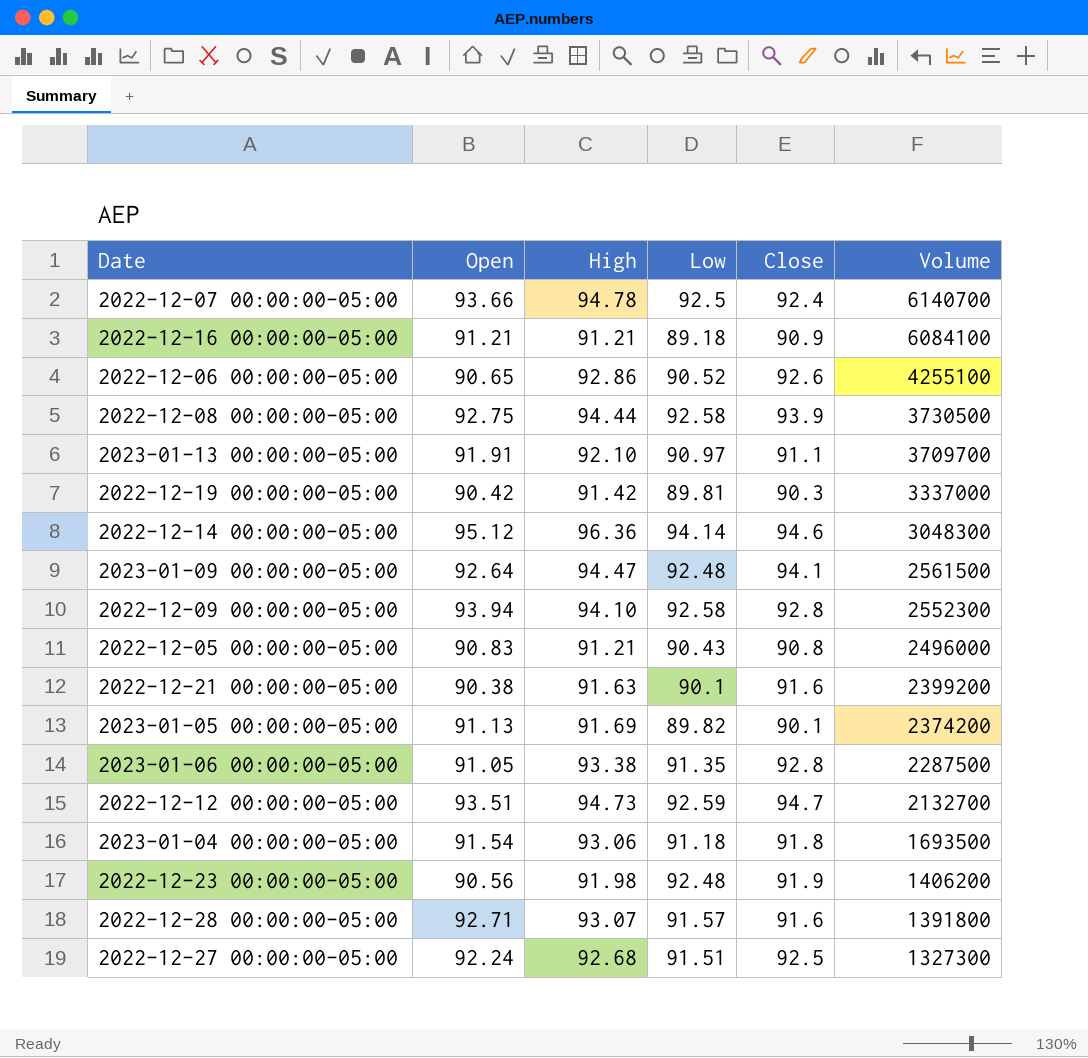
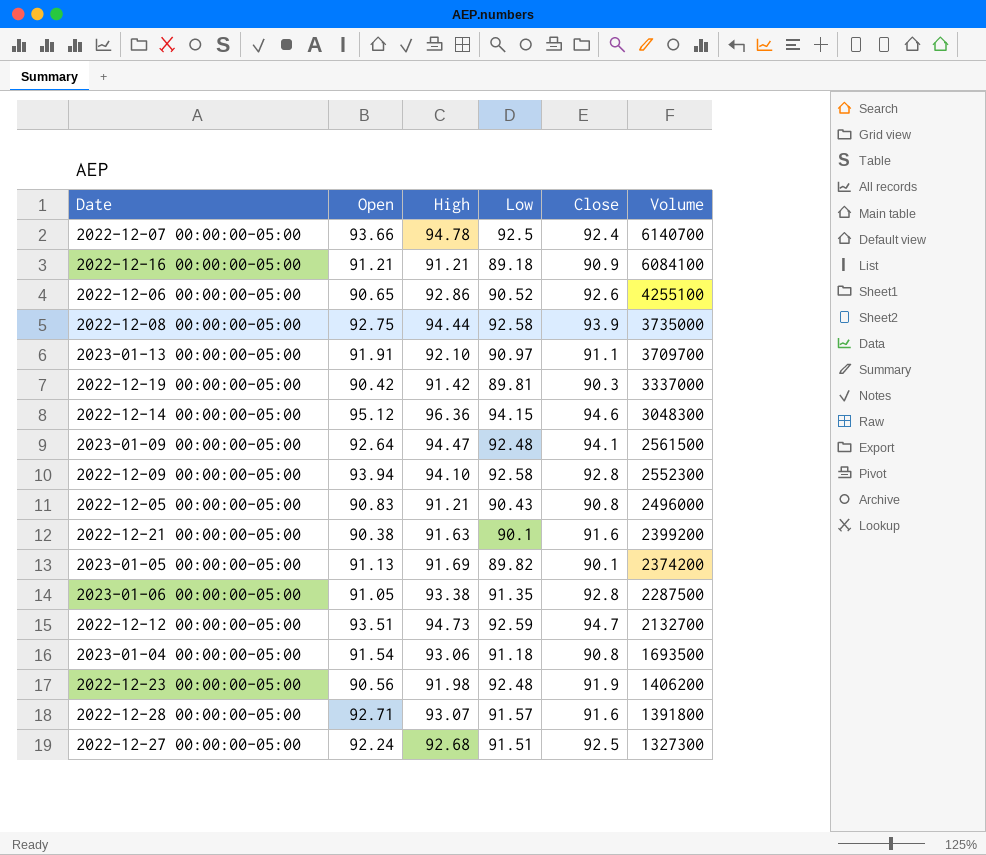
2022-12-08 00:00:00-05:00 | Volume: 3730500 -> 3735000
2022-12-14 00:00:00-05:00 | Low: 94.14 -> 94.15
2023-01-04 00:00:00-05:00 | Close: 91.8 -> 90.8

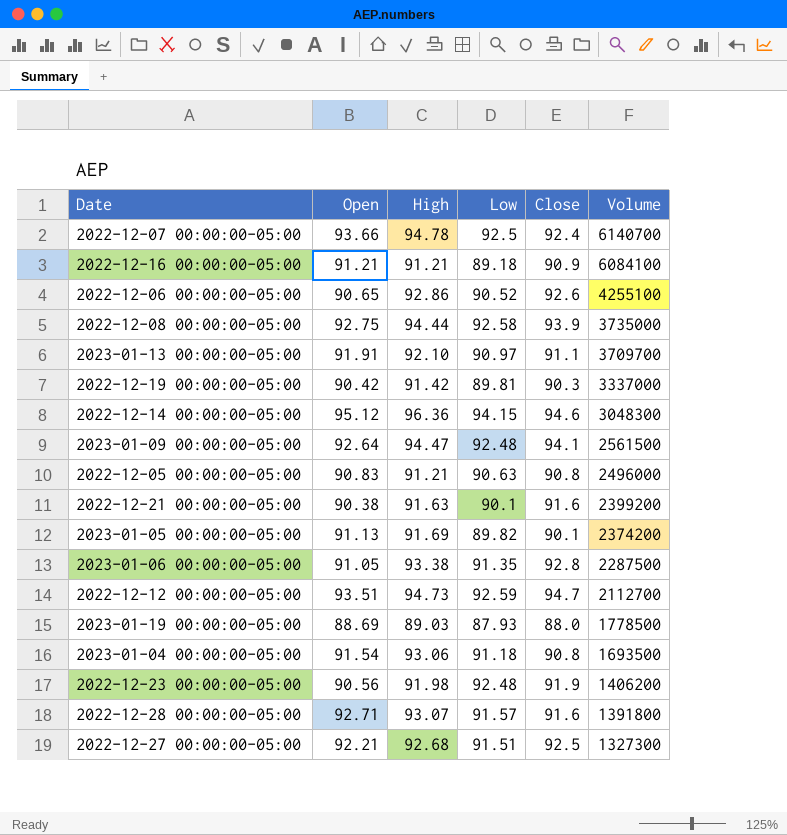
row 2022-12-09 00:00:00-05:00: 93.94 | 94.10 | 92.58 | 92.8 | 2552300 -> none
2022-12-05 00:00:00-05:00 | Low: 90.43 -> 90.63
2022-12-12 00:00:00-05:00 | Volume: 2132700 -> 2112700
row 2023-01-19 00:00:00-05:00: none -> 88.69 | 89.03 | 87.93 | 88.0 | 1778500
2022-12-27 00:00:00-05:00 | Open: 92.24 -> 92.21

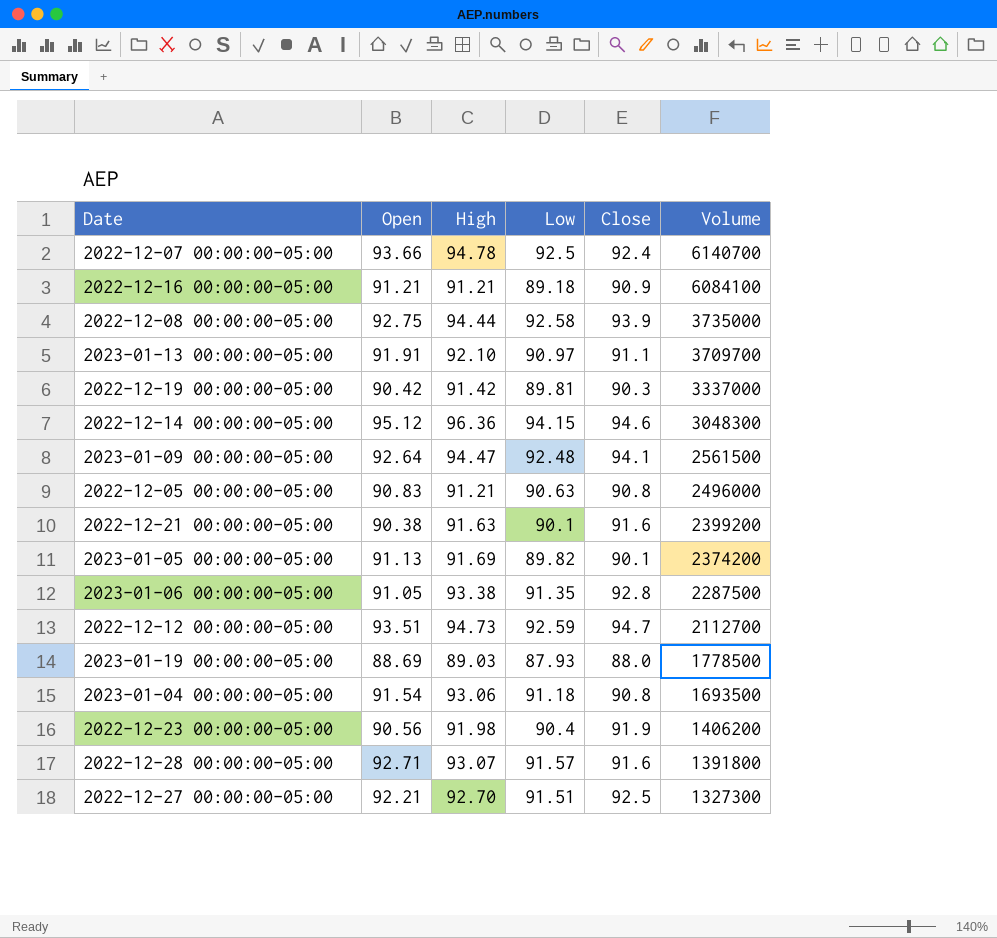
row 2022-12-06 00:00:00-05:00: 90.65 | 92.86 | 90.52 | 92.6 | 4255100 -> none
2022-12-23 00:00:00-05:00 | Low: 92.48 -> 90.4
2022-12-27 00:00:00-05:00 | High: 92.68 -> 92.70

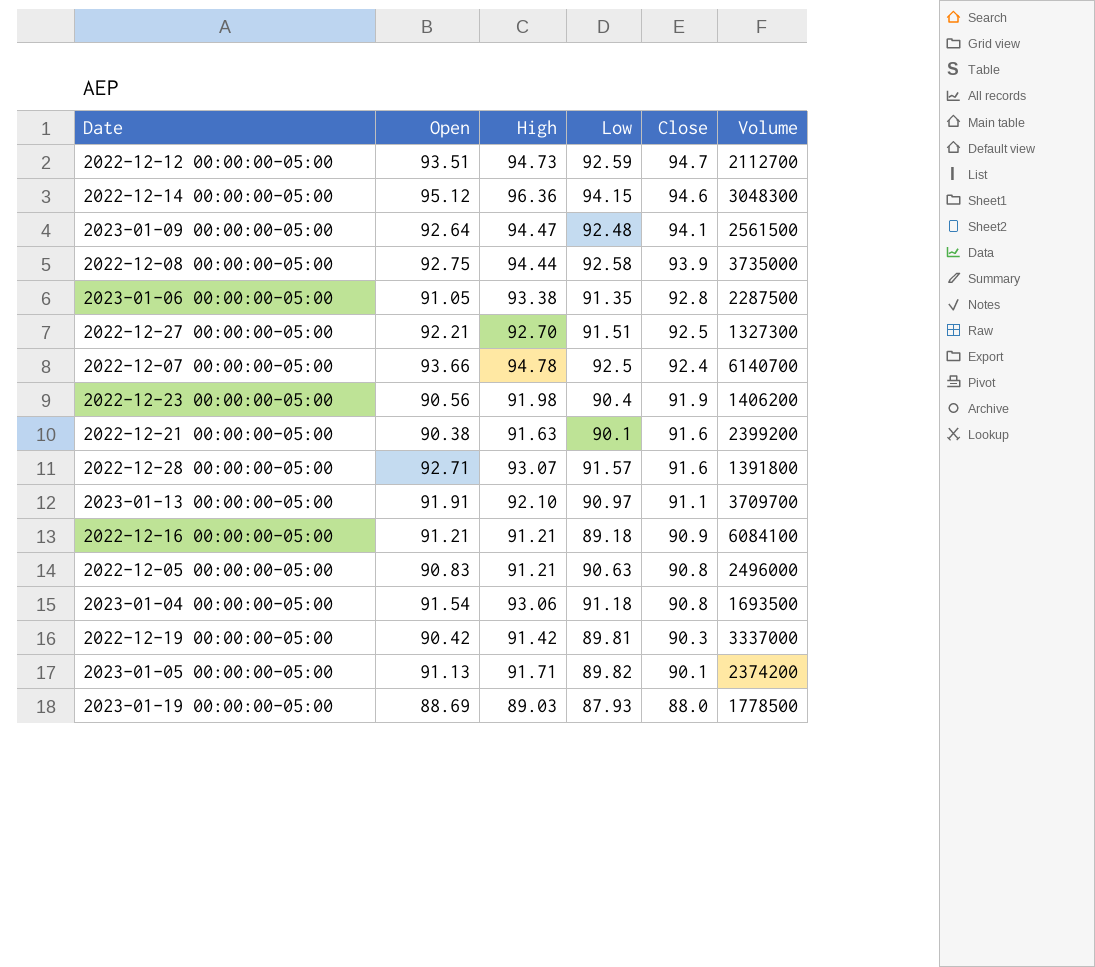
row order: Volume descending -> Close descending
2023-01-05 00:00:00-05:00 | High: 91.69 -> 91.71

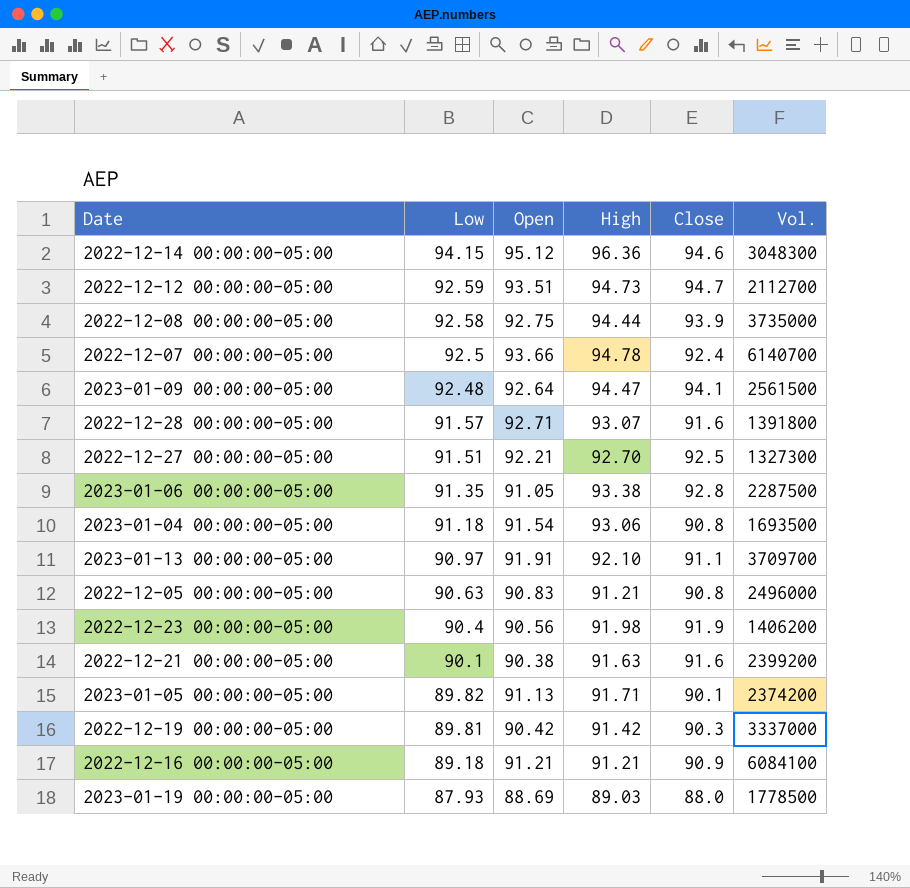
row order: Close descending -> Low descending
column Low | position: 4 -> 2
column name: Volume -> Vol.

